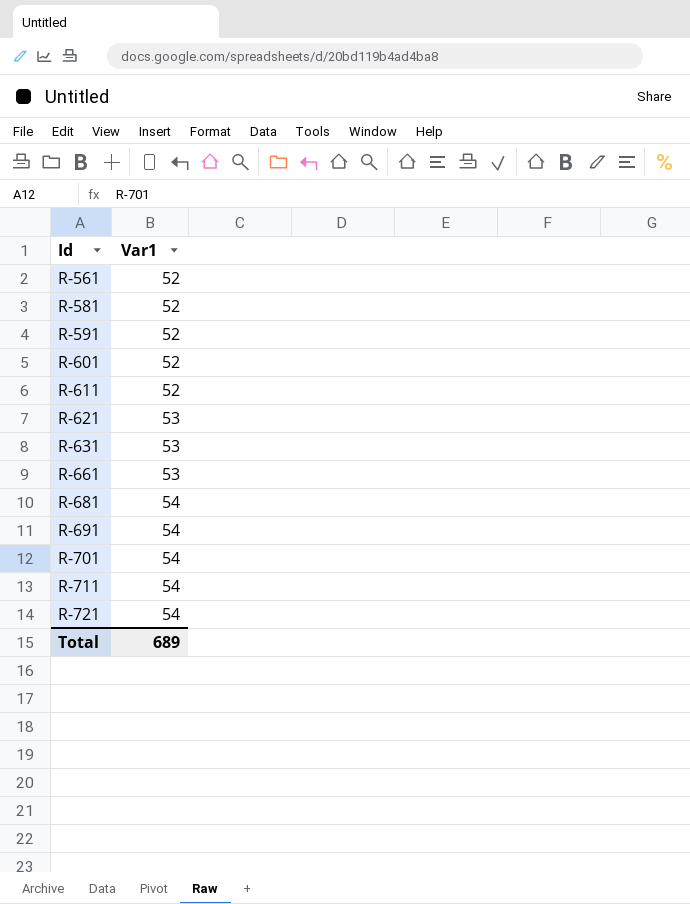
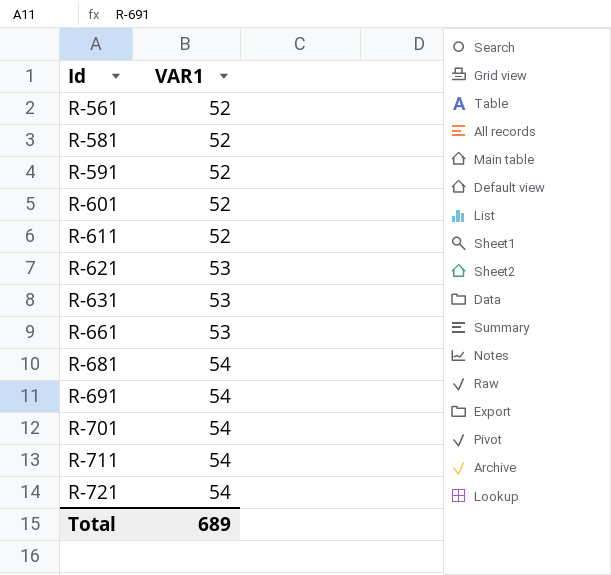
column name: Var1 -> VAR1

